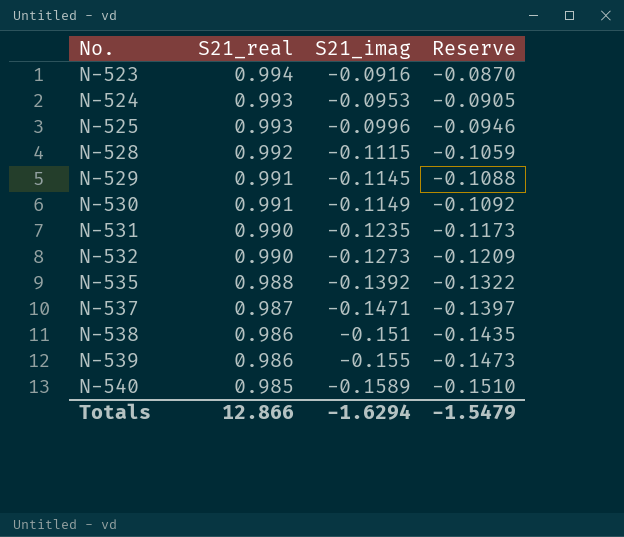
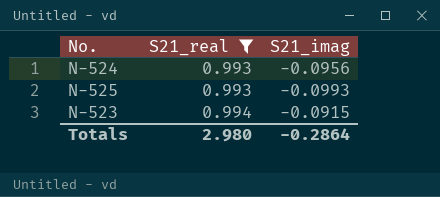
filter: none -> S21_real >= 0.993
row order: No. ascending -> S21_real ascending
column Reserve | formula: [S21_imag] * 0.95 -> none
N-524 | S21_imag: -0.0953 -> -0.0956
N-525 | S21_imag: -0.0996 -> -0.0993
N-523 | S21_imag: -0.0916 -> -0.0915
Totals | S21_real: 12.866 -> 2.980
Totals | S21_imag: -1.6294 -> -0.2864

